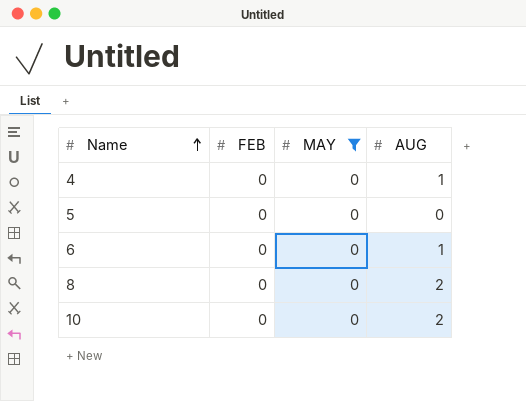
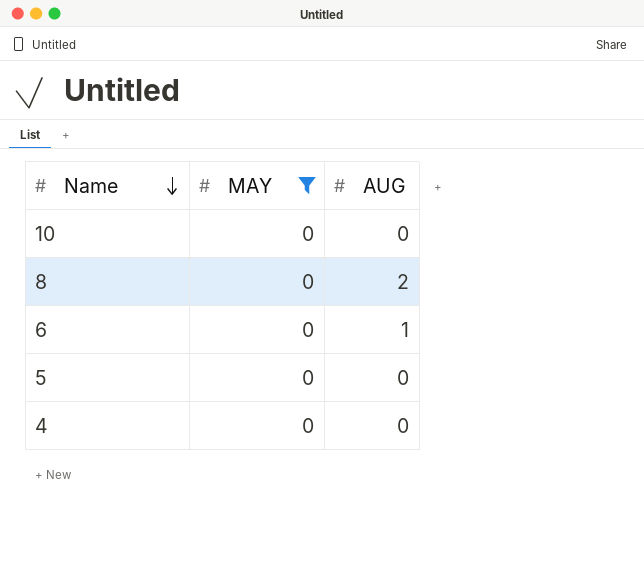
row order: Name ascending -> Name descending
column FEB | position: 2 -> none
10 | AUG: 2 -> 0
4 | AUG: 1 -> 0

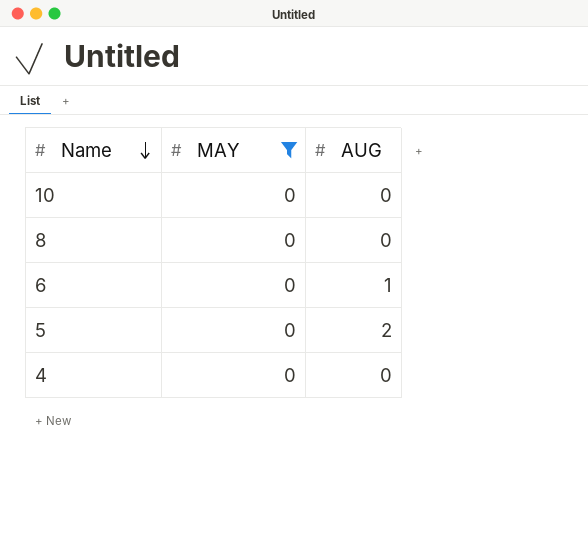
8 | AUG: 2 -> 0
5 | AUG: 0 -> 2

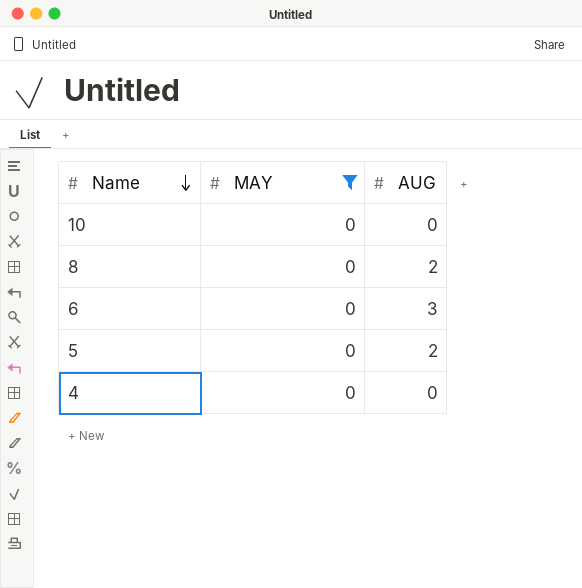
8 | AUG: 0 -> 2
6 | AUG: 1 -> 3

